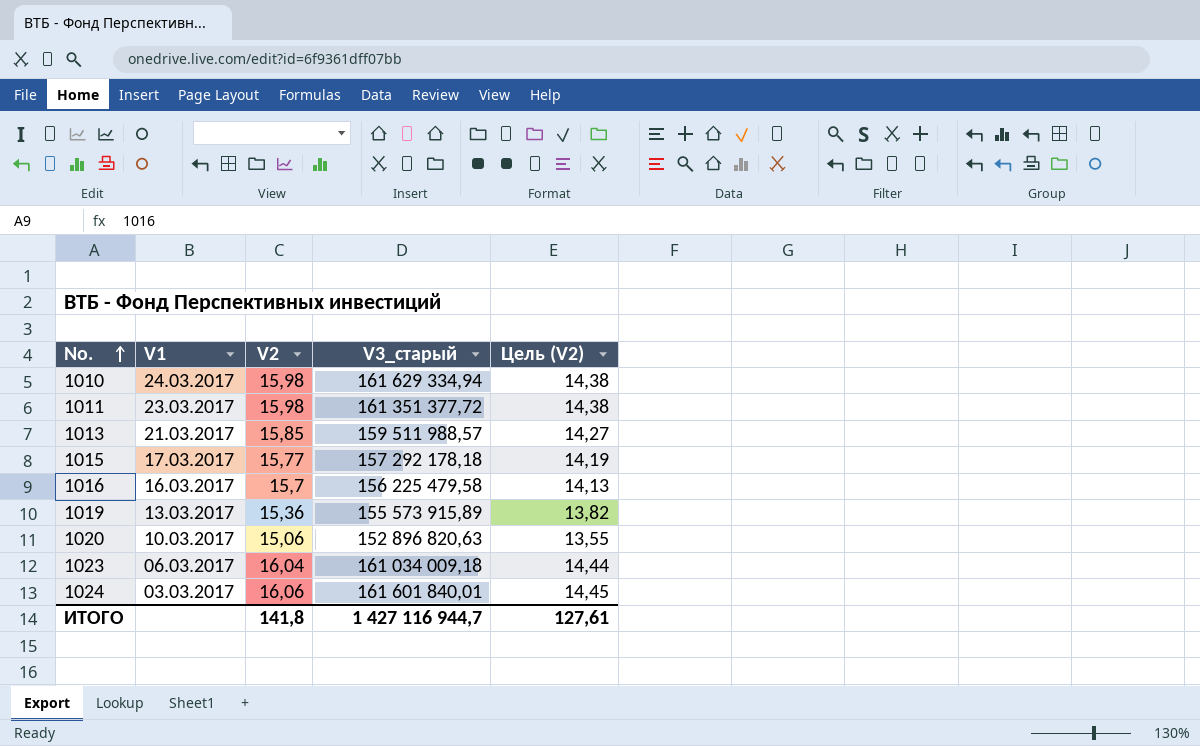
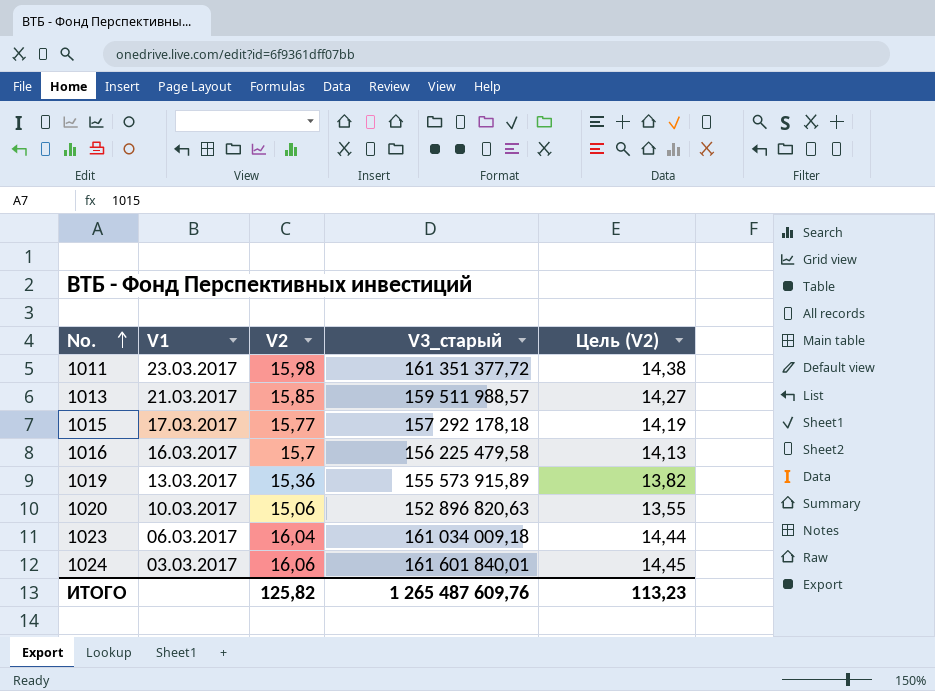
row 1010: 24.03.2017 | 15,98 | 161 629 334,94 | 14,38 -> none
ИТОГО | V2: 141,8 -> 125,82
ИТОГО | V3_старый: 1 427 116 944,7 -> 1 265 487 609,76
ИТОГО | Цель (V2): 127,61 -> 113,23

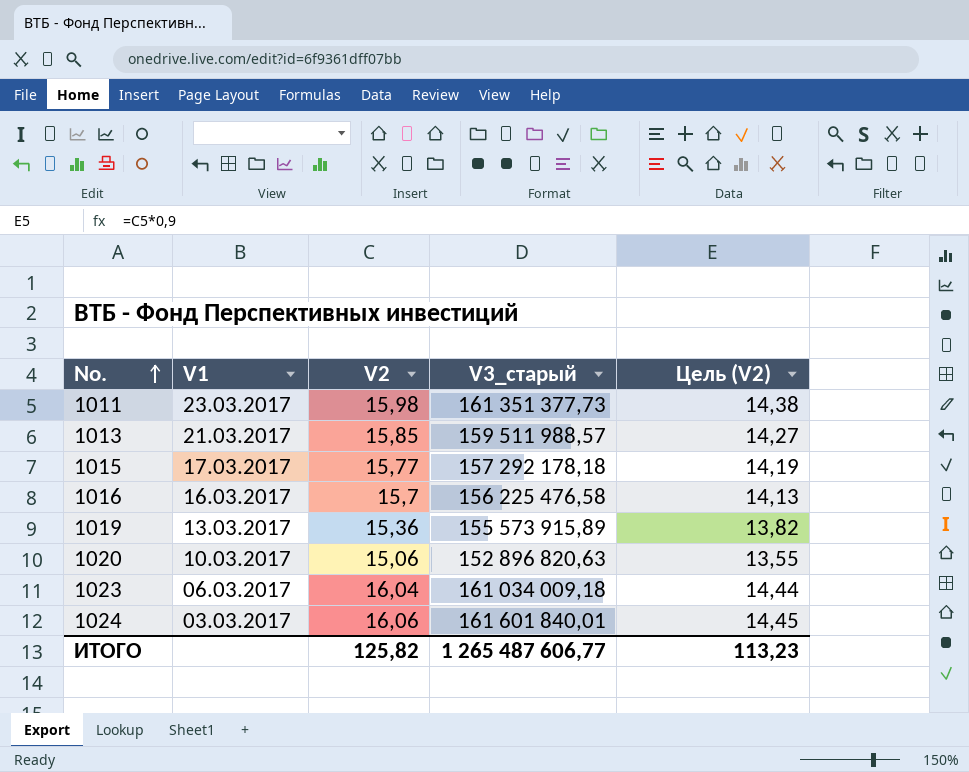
1011 | V3_старый: 161 351 377,72 -> 161 351 377,73
1016 | V3_старый: 156 225 479,58 -> 156 225 476,58
ИТОГО | V3_старый: 1 265 487 609,76 -> 1 265 487 606,77

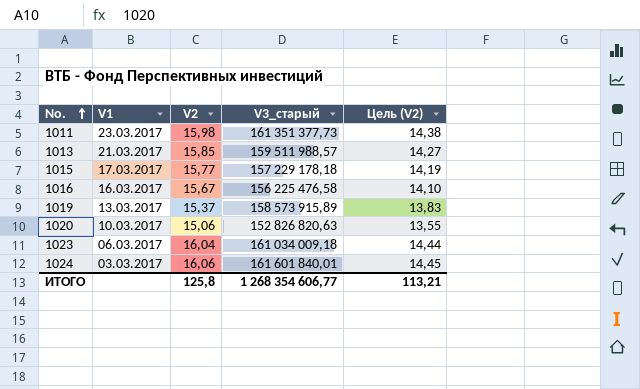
1015 | V3_старый: 157 292 178,18 -> 157 229 178,18
1016 | V2: 15,7 -> 15,67
1016 | Цель (V2): 14,13 -> 14,10
1019 | V2: 15,36 -> 15,37
1019 | V3_старый: 155 573 915,89 -> 158 573 915,89
1019 | Цель (V2): 13,82 -> 13,83
1020 | V3_старый: 152 896 820,63 -> 152 826 820,63
ИТОГО | V2: 125,82 -> 125,8
ИТОГО | V3_старый: 1 265 487 606,77 -> 1 268 354 606,77
ИТОГО | Цель (V2): 113,23 -> 113,21

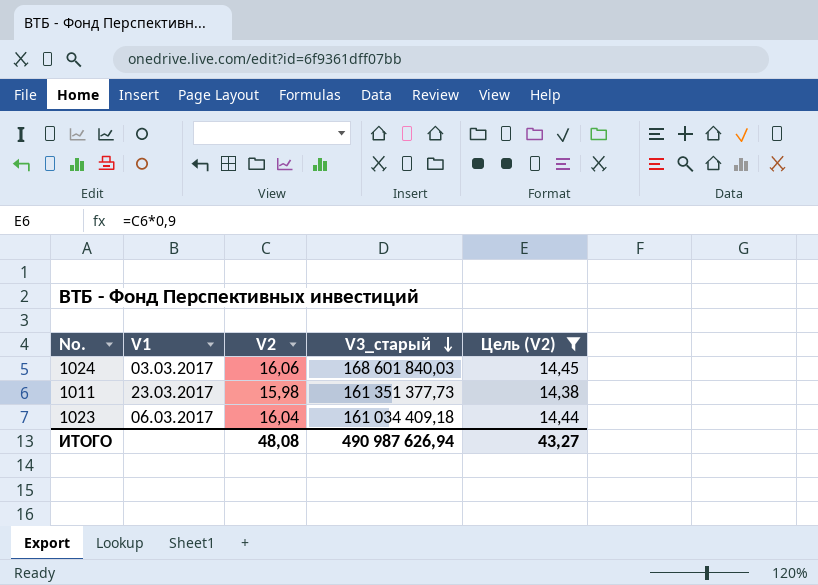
filter: none -> Цель (V2) >= 14,38
row order: No. ascending -> V3_старый descending
1024 | V3_старый: 161 601 840,01 -> 168 601 840,03
1023 | V3_старый: 161 034 009,18 -> 161 034 409,18
ИТОГО | V2: 125,8 -> 48,08
ИТОГО | V3_старый: 1 268 354 606,77 -> 490 987 626,94
ИТОГО | Цель (V2): 113,21 -> 43,27

